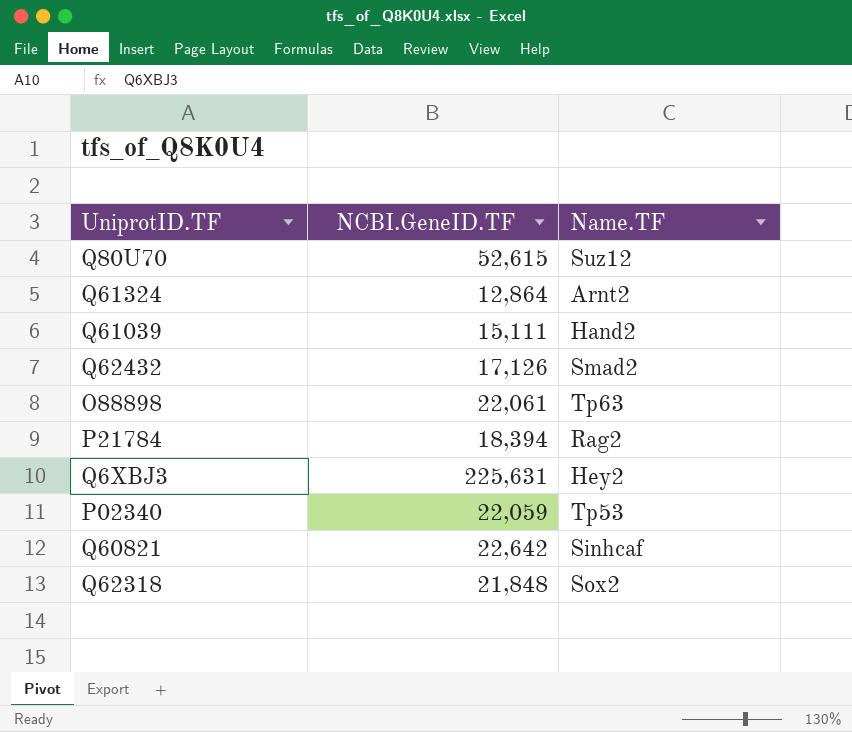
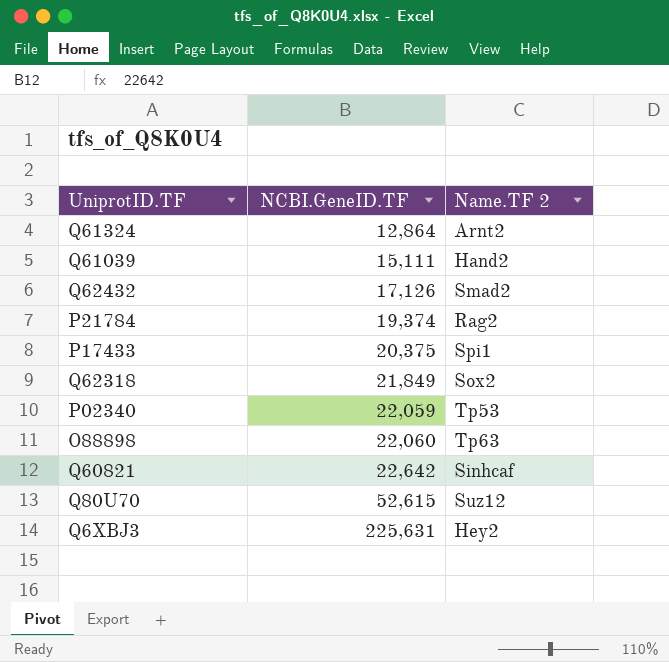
row order: none -> NCBI.GeneID.TF ascending
column name: Name.TF -> Name.TF 2
P21784 | NCBI.GeneID.TF: 18,394 -> 19,374
row P17433: none -> 20,375 | Spi1
Q62318 | NCBI.GeneID.TF: 21,848 -> 21,849
O88898 | NCBI.GeneID.TF: 22,061 -> 22,060

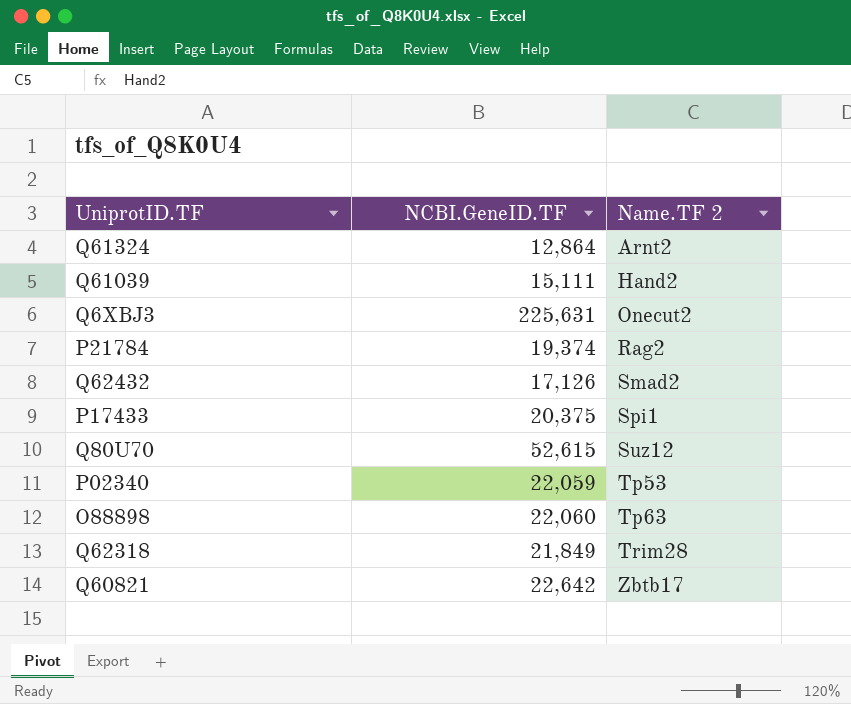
row order: NCBI.GeneID.TF ascending -> Name.TF 2 ascending
Q6XBJ3 | Name.TF 2: Hey2 -> Onecut2
Q62318 | Name.TF 2: Sox2 -> Trim28
Q60821 | Name.TF 2: Sinhcaf -> Zbtb17

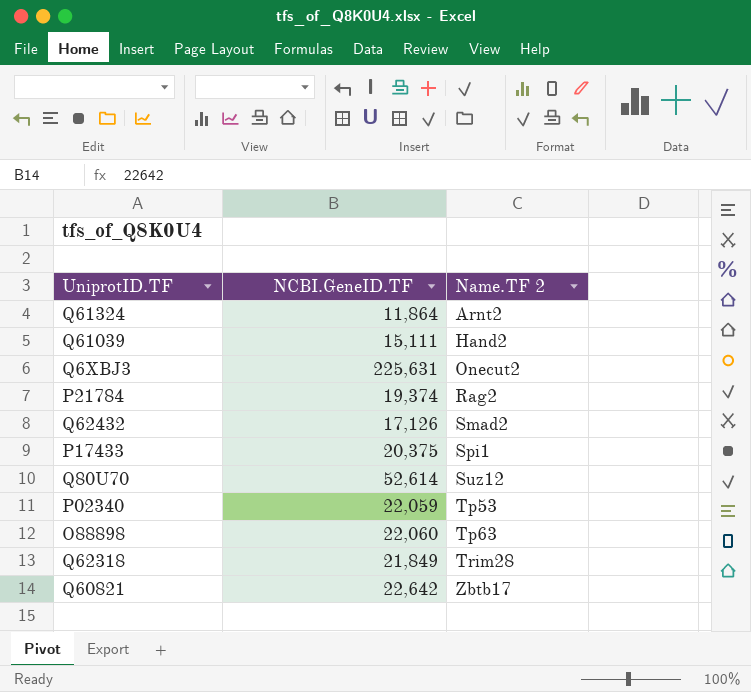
Q61324 | NCBI.GeneID.TF: 12,864 -> 11,864
Q80U70 | NCBI.GeneID.TF: 52,615 -> 52,614

